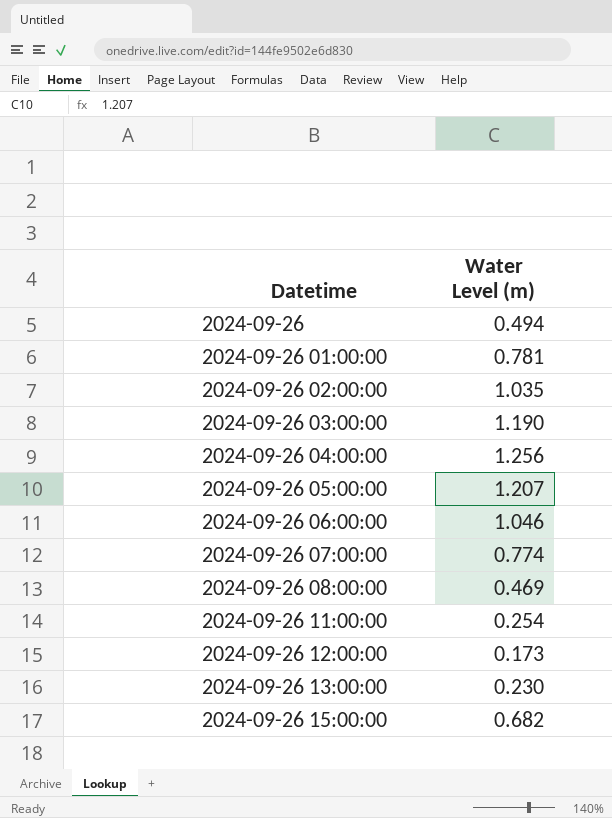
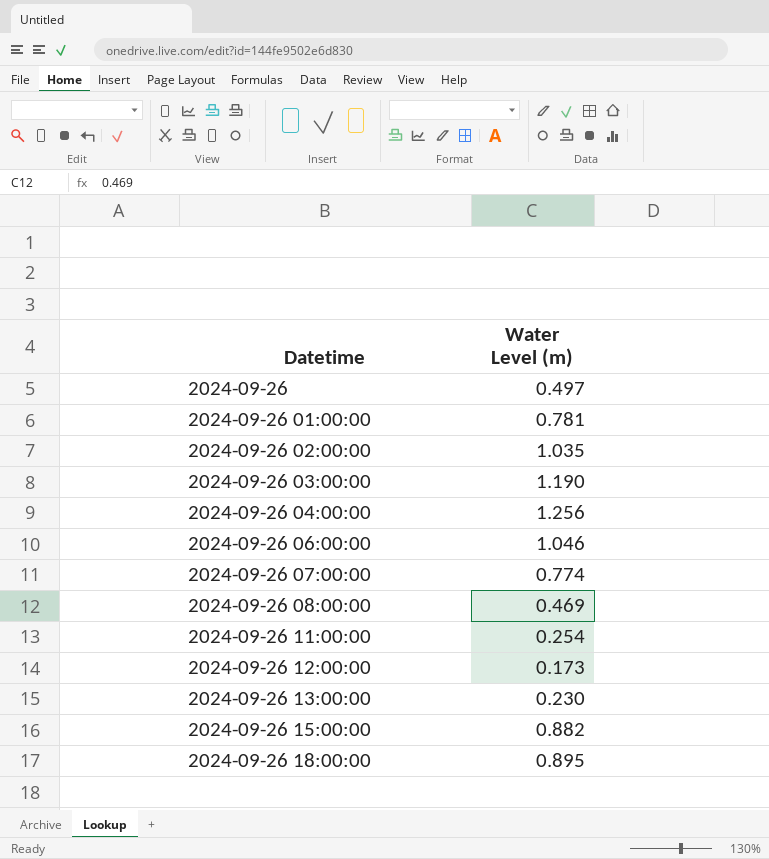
row 2024-09-26 05:00:00: 1.207 -> none
2024-09-26 | Water Level (m): 0.494 -> 0.497
2024-09-26 15:00:00 | Water Level (m): 0.682 -> 0.882
row 2024-09-26 18:00:00: none -> 0.895

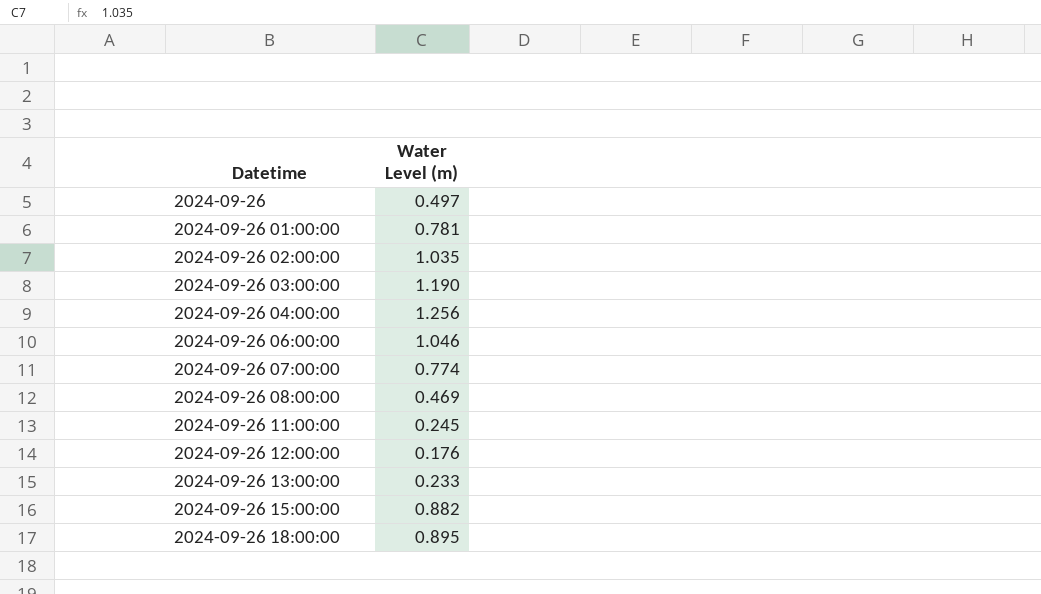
2024-09-26 11:00:00 | Water Level (m): 0.254 -> 0.245
2024-09-26 12:00:00 | Water Level (m): 0.173 -> 0.176
2024-09-26 13:00:00 | Water Level (m): 0.230 -> 0.233

